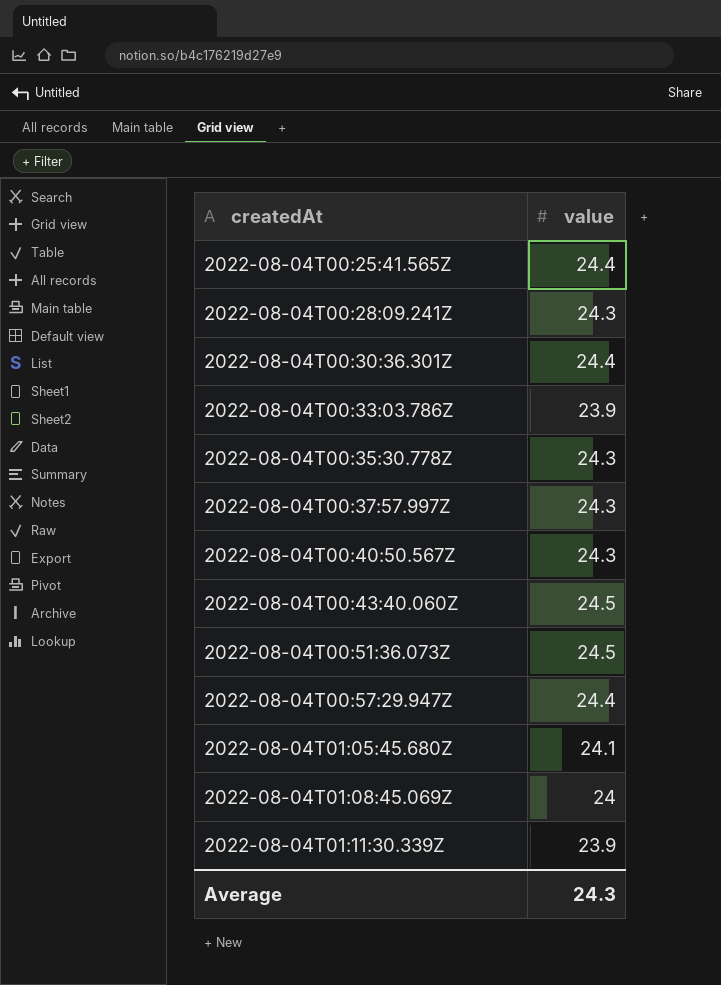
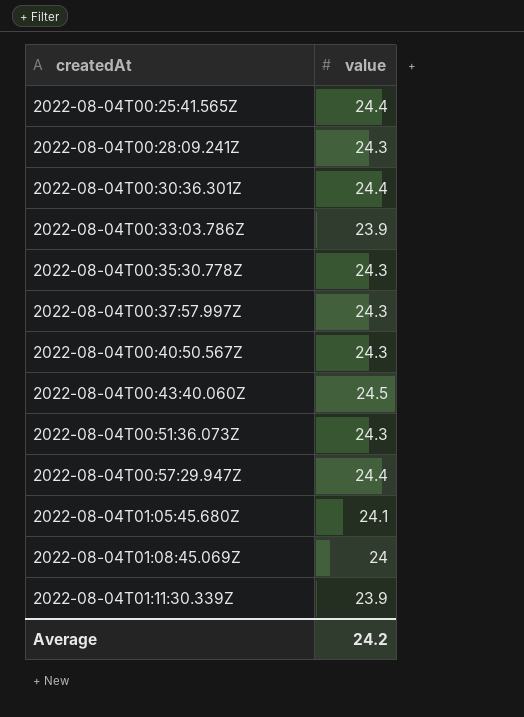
2022-08-04T00:51:36.073Z | value: 24.5 -> 24.3
Average | value: 24.3 -> 24.2

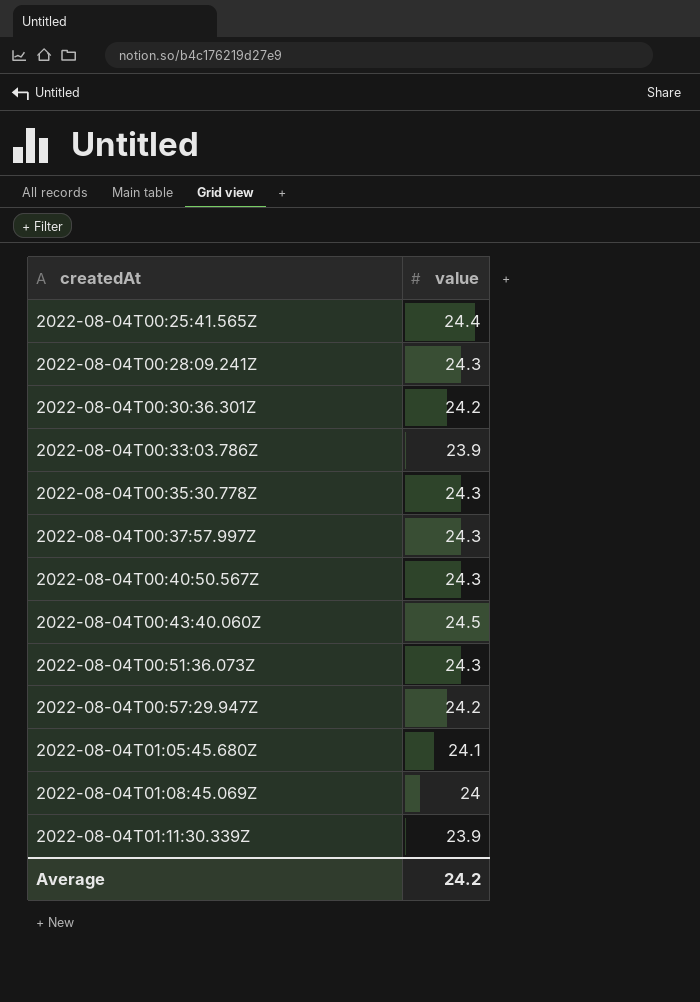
2022-08-04T00:30:36.301Z | value: 24.4 -> 24.2
2022-08-04T00:57:29.947Z | value: 24.4 -> 24.2

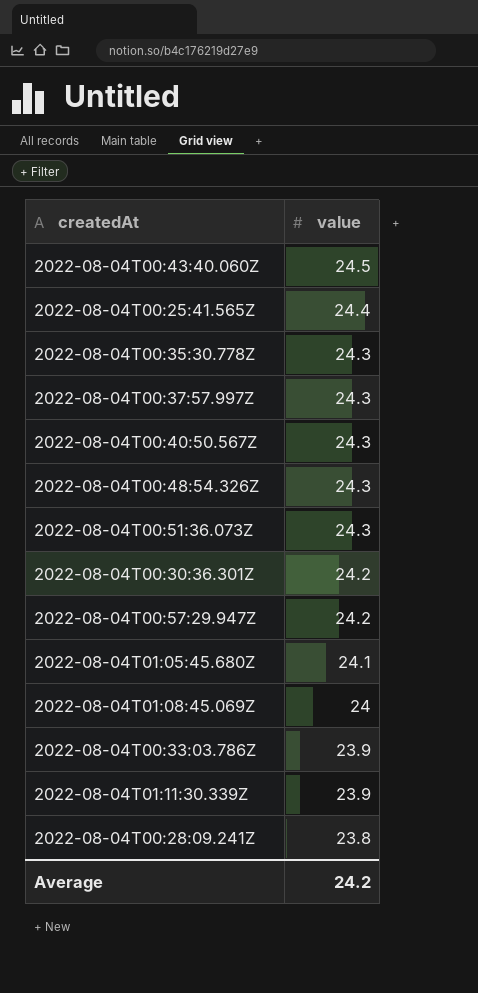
row order: createdAt ascending -> value descending
row 2022-08-04T00:48:54.326Z: none -> 24.3
2022-08-04T00:28:09.241Z | value: 24.3 -> 23.8

